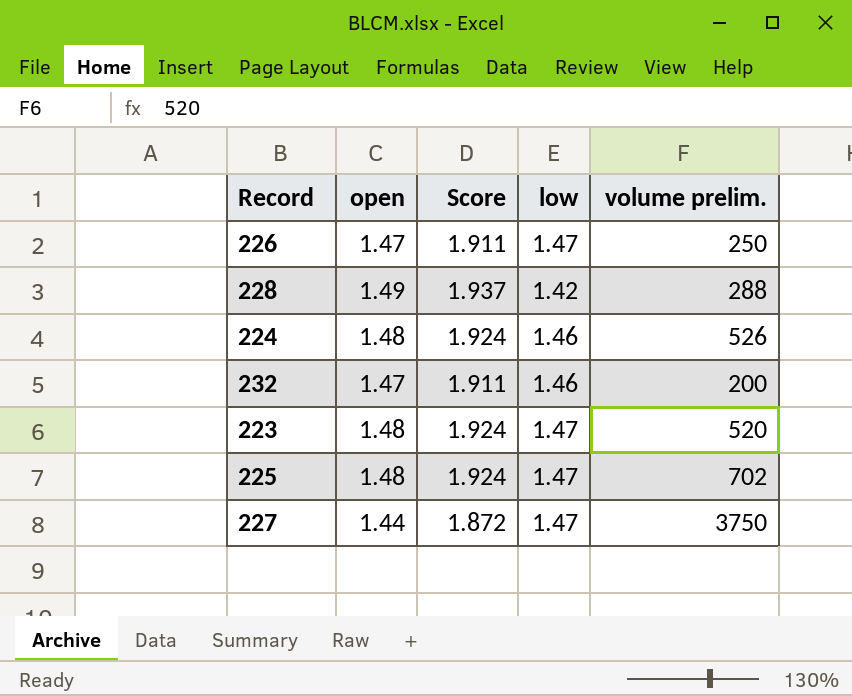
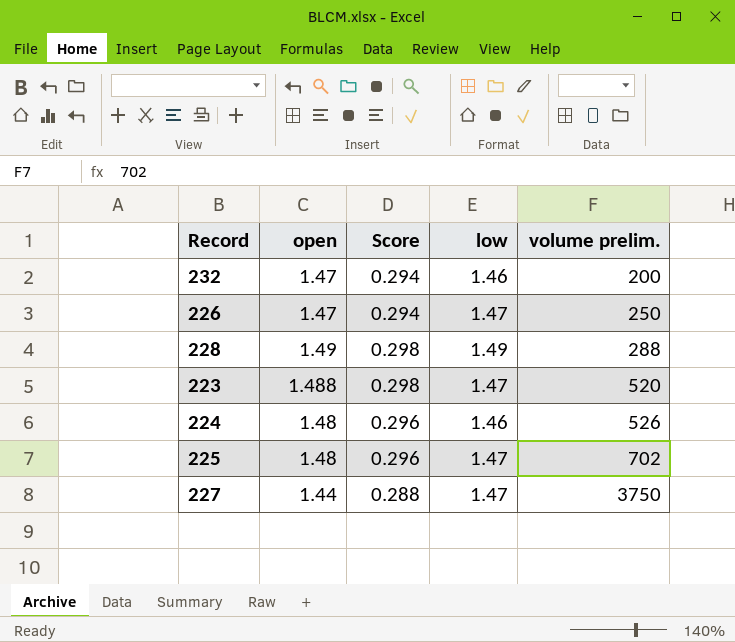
row order: none -> volume prelim. ascending
column Score | formula: [open] * 1.3 -> [open] * 0.2
228 | low: 1.42 -> 1.49
223 | open: 1.48 -> 1.488

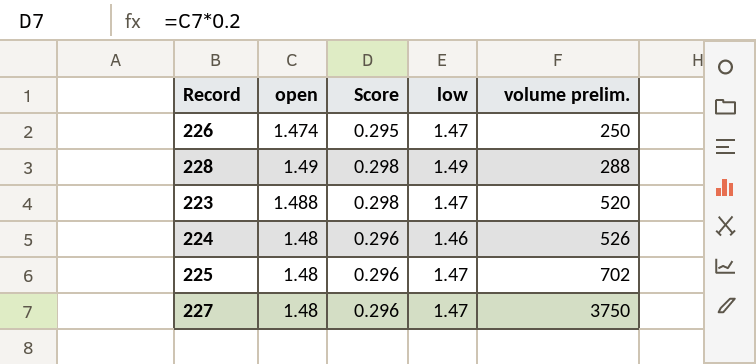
row 232: 1.47 | 0.294 | 1.46 | 200 -> none
226 | open: 1.47 -> 1.474
226 | Score: 0.294 -> 0.295
227 | open: 1.44 -> 1.48
227 | Score: 0.288 -> 0.296

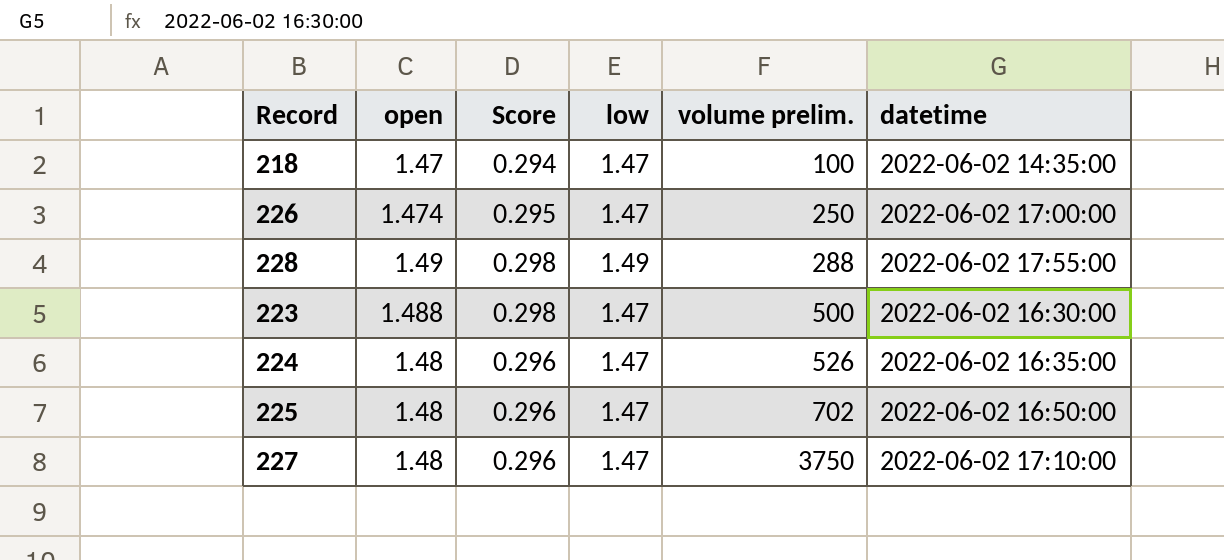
column datetime | position: none -> 6
row 218: none -> 1.47 | 0.294 | 1.47 | 100 | 2022-06-02 14:35:00
223 | volume prelim.: 520 -> 500
224 | low: 1.46 -> 1.47

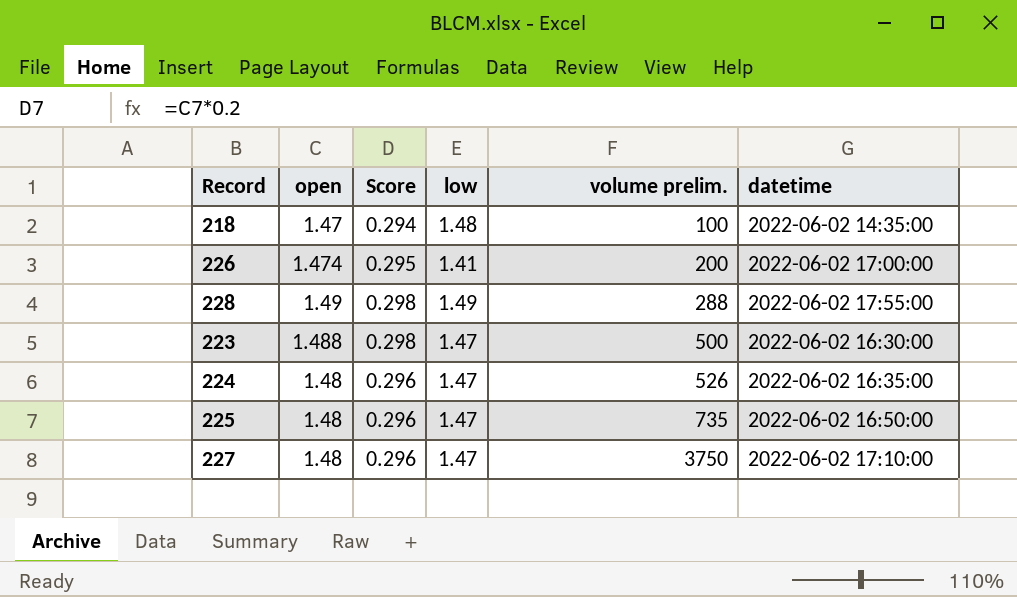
218 | low: 1.47 -> 1.48
226 | low: 1.47 -> 1.41
226 | volume prelim.: 250 -> 200
225 | volume prelim.: 702 -> 735

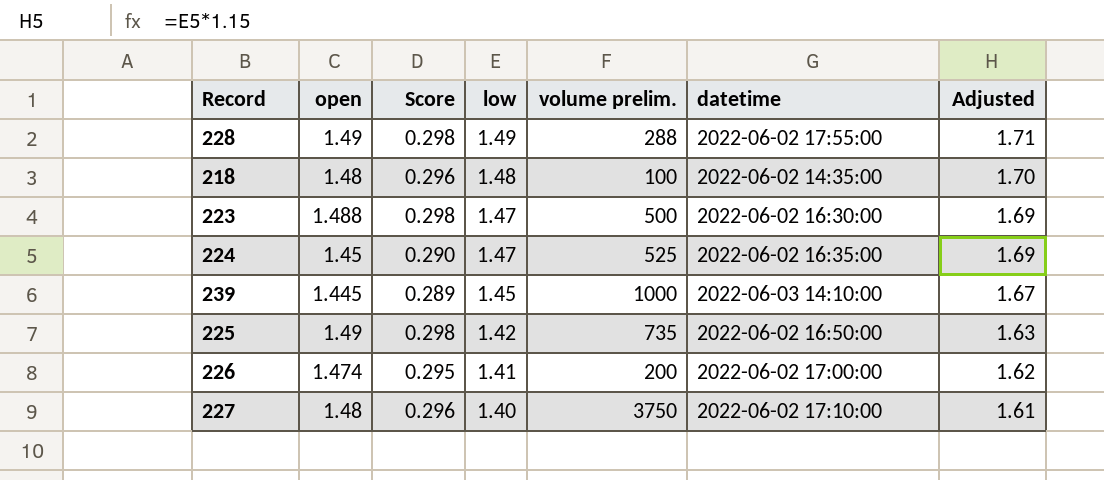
row order: volume prelim. ascending -> low descending
column Adjusted | formula: none -> [low] * 1.15
218 | open: 1.47 -> 1.48
218 | Score: 0.294 -> 0.296
224 | open: 1.48 -> 1.45
224 | Score: 0.296 -> 0.290
224 | volume prelim.: 526 -> 525
row 239: none -> 1.445 | 0.289 | 1.45 | 1000 | 2022-06-03 14:10:00 | 1.67
225 | open: 1.48 -> 1.49
225 | Score: 0.296 -> 0.298
225 | low: 1.47 -> 1.42
227 | low: 1.47 -> 1.40

